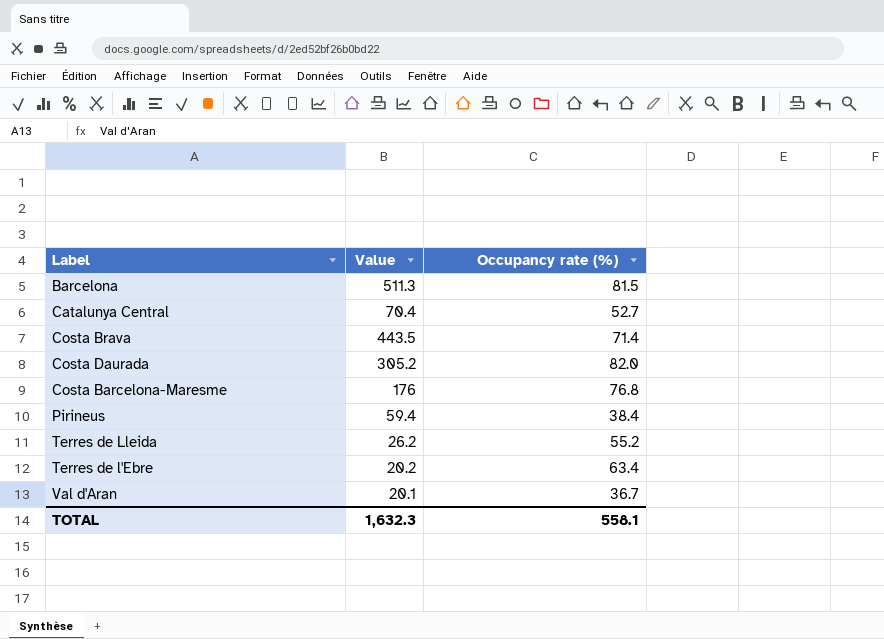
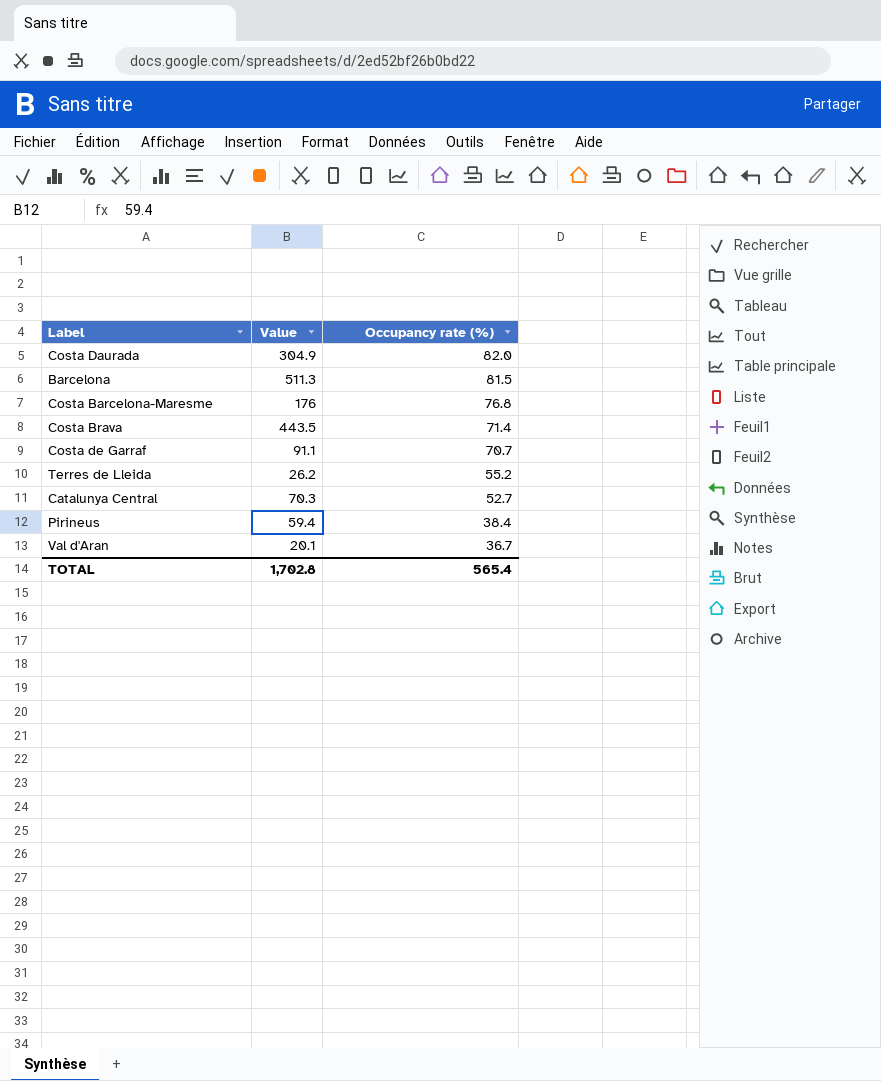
row order: none -> Occupancy rate (%) descending
row Terres de l'Ebre: 20.2 | 63.4 -> none
Costa Daurada | Value: 305.2 -> 304.9
row Costa de Garraf: none -> 91.1 | 70.7
Catalunya Central | Value: 70.4 -> 70.3
TOTAL | Value: 1,632.3 -> 1,702.8
TOTAL | Occupancy rate (%): 558.1 -> 565.4

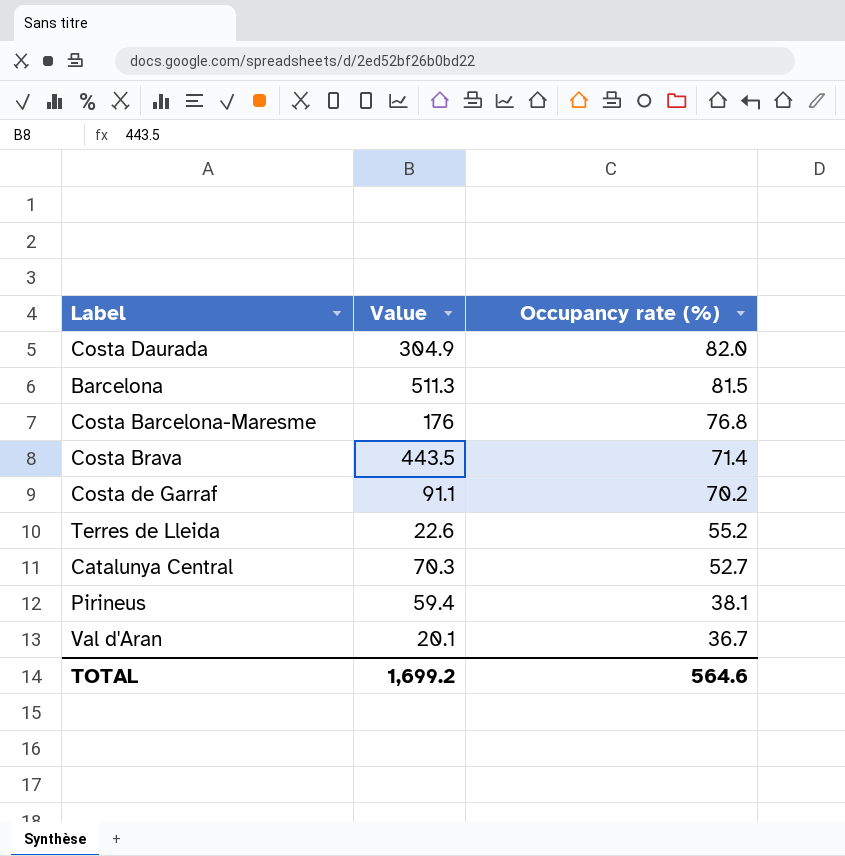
Costa de Garraf | Occupancy rate (%): 70.7 -> 70.2
Terres de Lleida | Value: 26.2 -> 22.6
Pirineus | Occupancy rate (%): 38.4 -> 38.1
TOTAL | Value: 1,702.8 -> 1,699.2
TOTAL | Occupancy rate (%): 565.4 -> 564.6

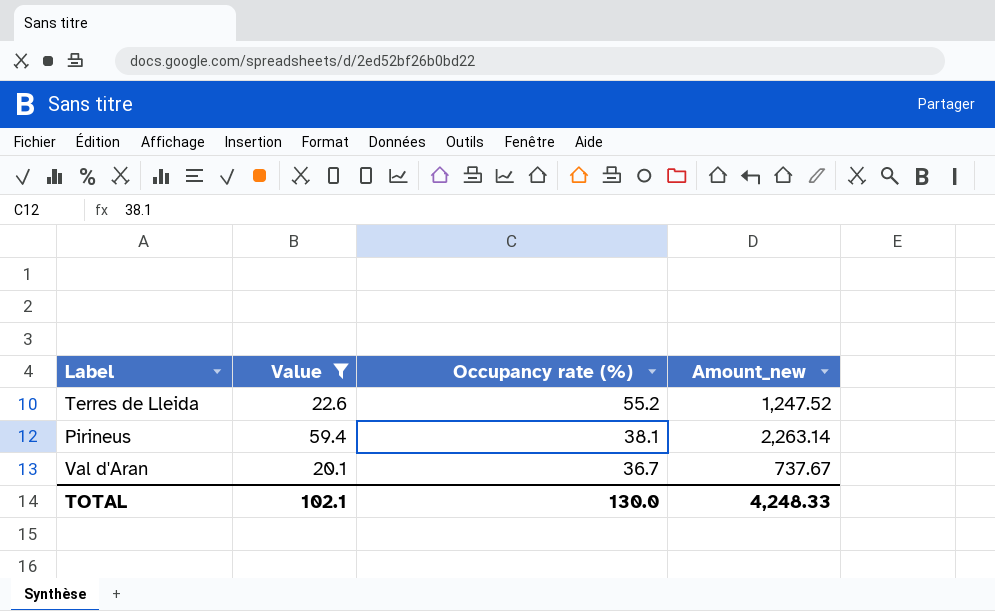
filter: none -> Value <= 59.4
column Amount_new | formula: none -> [Value] * [Occupancy rate (%)]
TOTAL | Value: 1,699.2 -> 102.1
TOTAL | Occupancy rate (%): 564.6 -> 130.0

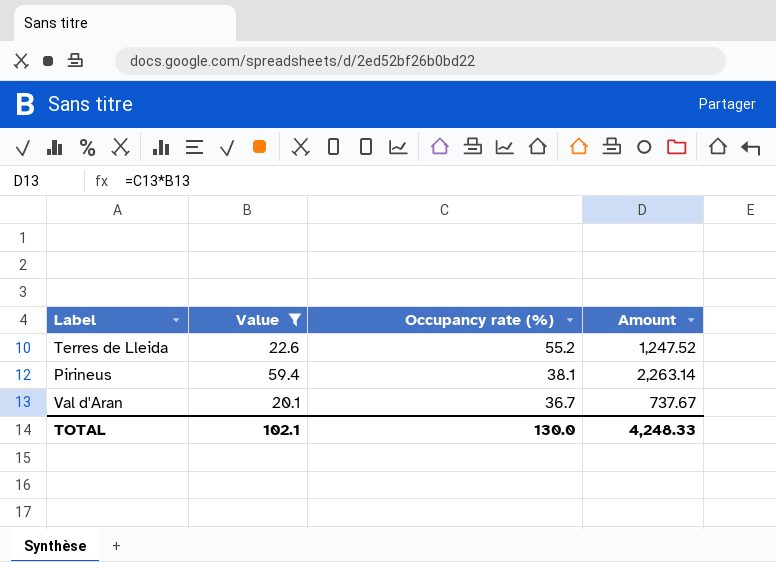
column name: Amount_new -> Amount

